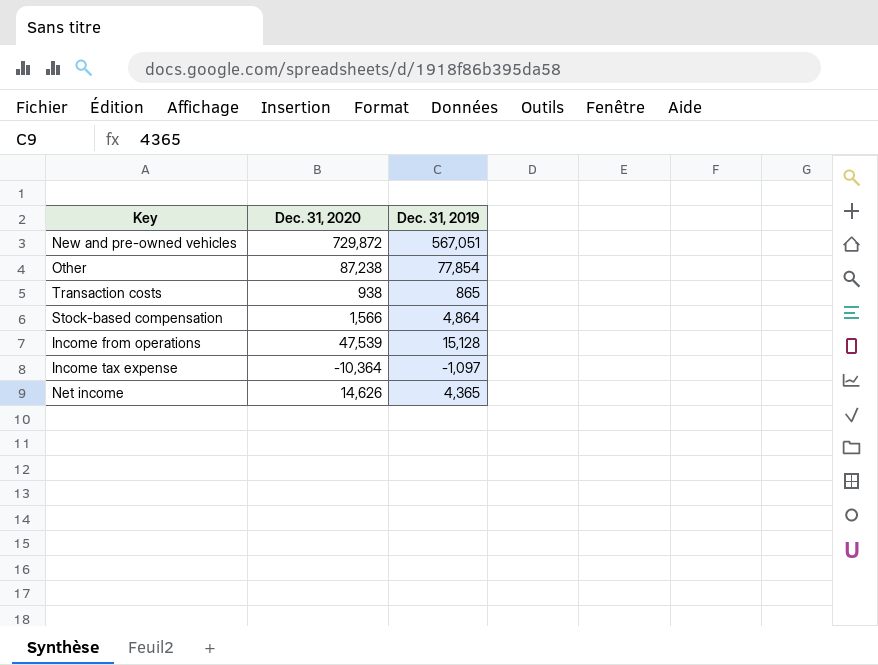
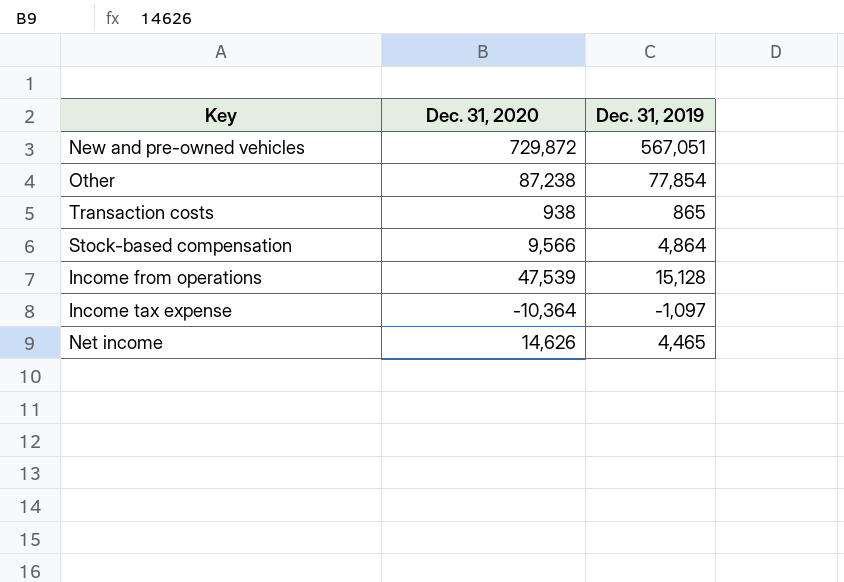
Stock-based compensation | Dec. 31, 2020: 1,566 -> 9,566
Net income | Dec. 31, 2019: 4,365 -> 4,465

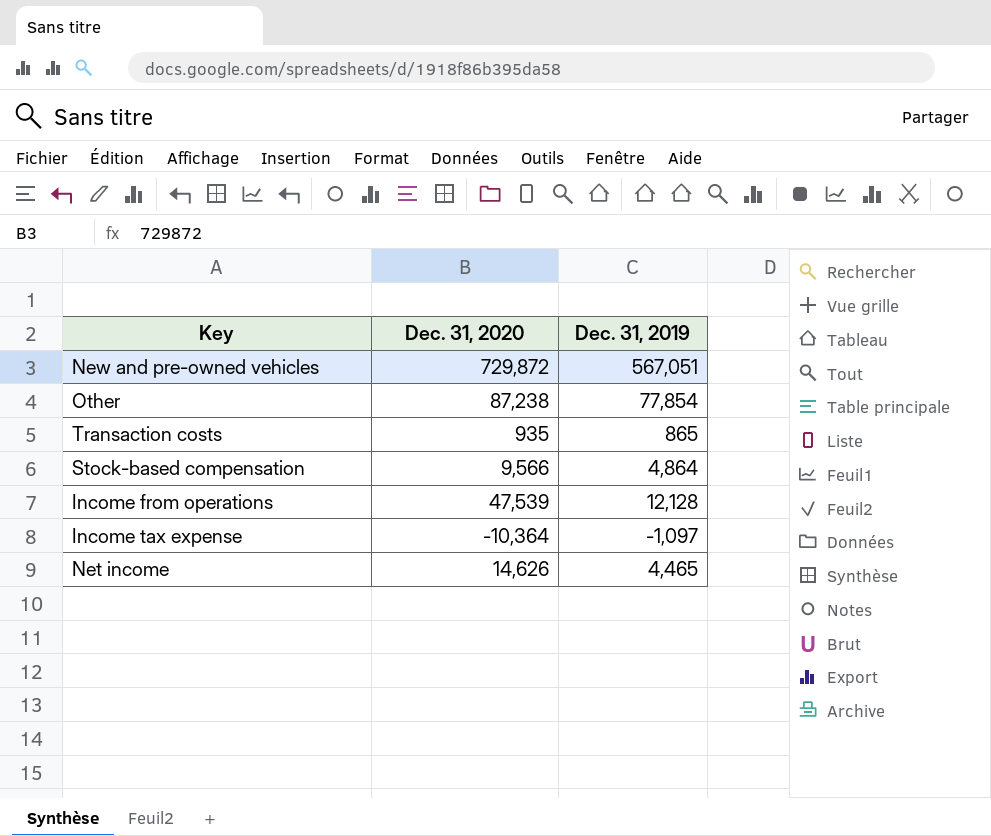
Transaction costs | Dec. 31, 2020: 938 -> 935
Income from operations | Dec. 31, 2019: 15,128 -> 12,128

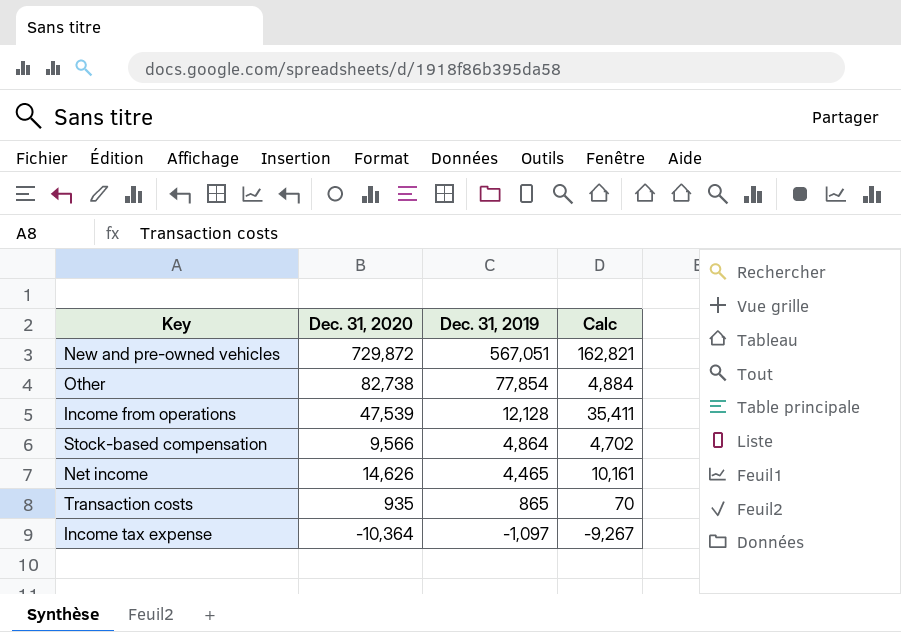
row order: none -> Dec. 31, 2019 descending
column Calc | formula: none -> [Dec. 31, 2020] - [Dec. 31, 2019]
Other | Dec. 31, 2020: 87,238 -> 82,738

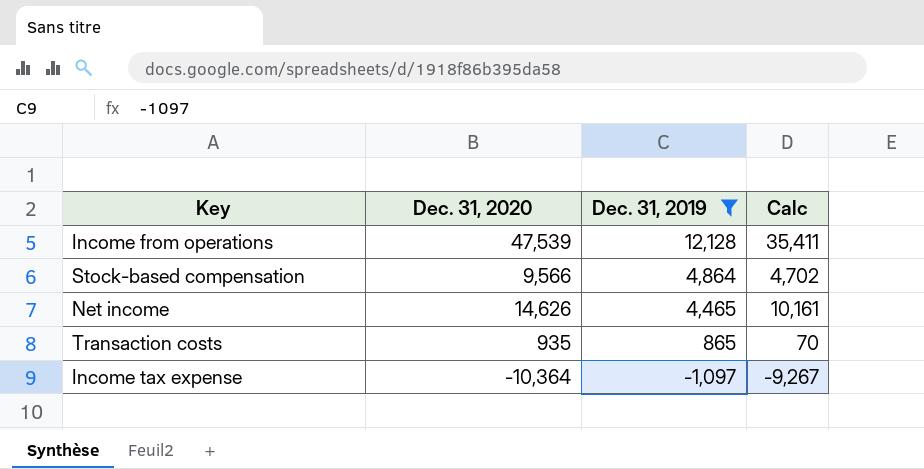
filter: none -> Dec. 31, 2019 <= 12,128

